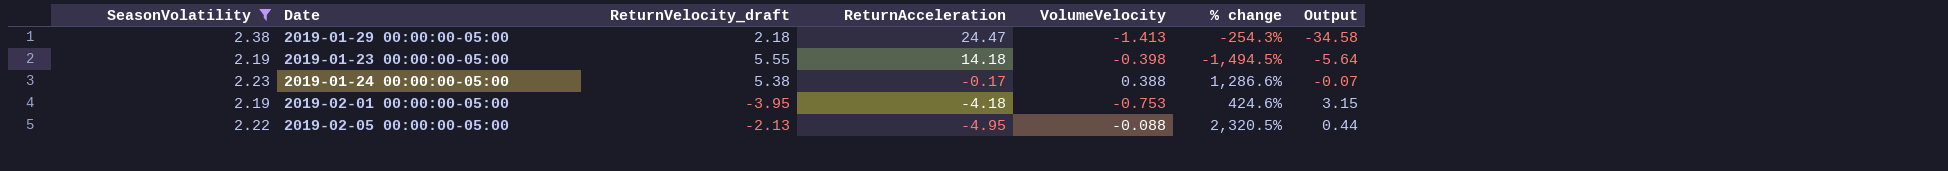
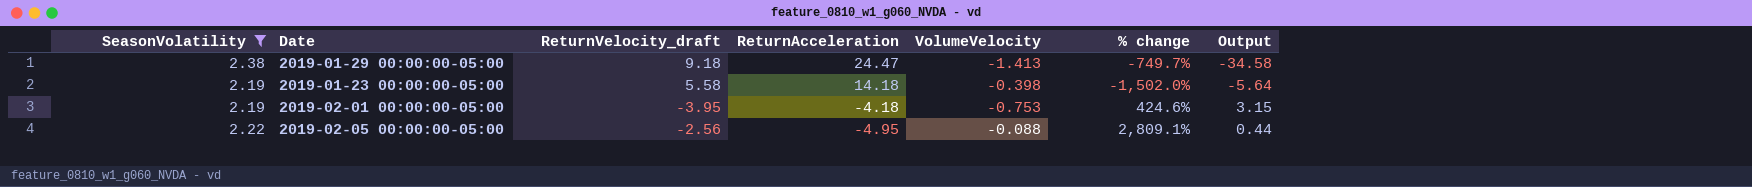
row 2019-01-24 00:00:00-05:00: 2.23 | 5.38 | -0.17 | 0.388 | 1,286.6% | -0.07 -> none
2019-01-29 00:00:00-05:00 | ReturnVelocity_draft: 2.18 -> 9.18
2019-01-29 00:00:00-05:00 | % change: -254.3% -> -749.7%
2019-01-23 00:00:00-05:00 | ReturnVelocity_draft: 5.55 -> 5.58
2019-01-23 00:00:00-05:00 | % change: -1,494.5% -> -1,502.0%
2019-02-05 00:00:00-05:00 | ReturnVelocity_draft: -2.13 -> -2.56
2019-02-05 00:00:00-05:00 | % change: 2,320.5% -> 2,809.1%

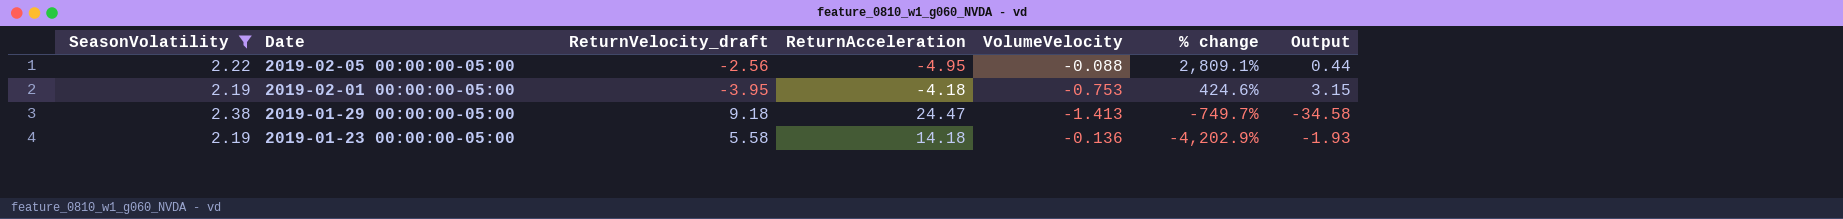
row order: ReturnAcceleration descending -> Date descending
2019-01-23 00:00:00-05:00 | VolumeVelocity: -0.398 -> -0.136
2019-01-23 00:00:00-05:00 | % change: -1,502.0% -> -4,202.9%
2019-01-23 00:00:00-05:00 | Output: -5.64 -> -1.93

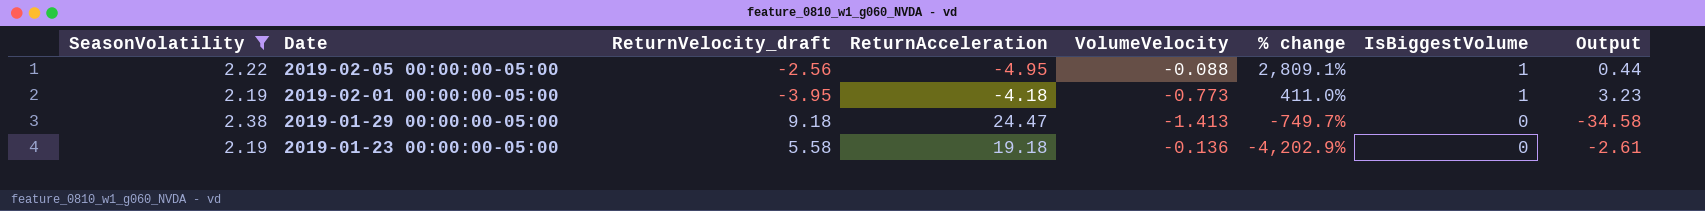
column IsBiggestVolume | position: none -> 7
2019-02-01 00:00:00-05:00 | VolumeVelocity: -0.753 -> -0.773
2019-02-01 00:00:00-05:00 | % change: 424.6% -> 411.0%
2019-02-01 00:00:00-05:00 | Output: 3.15 -> 3.23
2019-01-23 00:00:00-05:00 | ReturnAcceleration: 14.18 -> 19.18
2019-01-23 00:00:00-05:00 | Output: -1.93 -> -2.61

